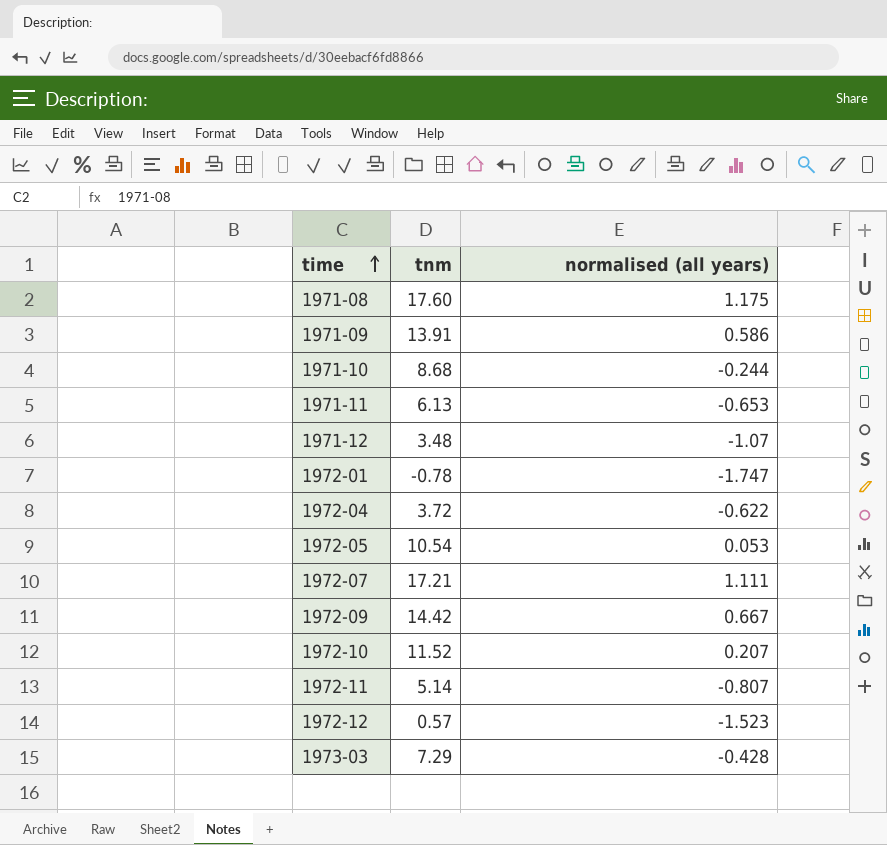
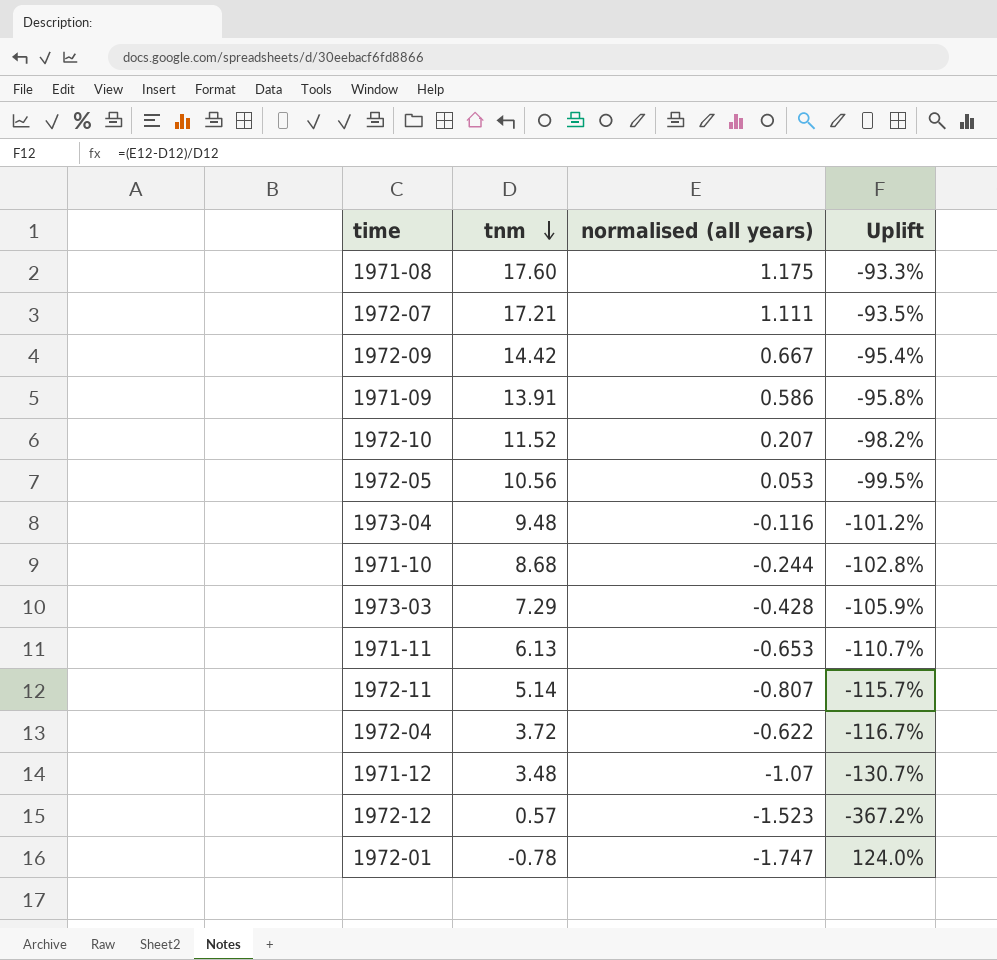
row order: time ascending -> tnm descending
column Uplift | formula: none -> ([normalised (all years)] - [tnm]) / [tnm]
1972-05 | tnm: 10.54 -> 10.56
row 1973-04: none -> 9.48 | -0.116 | -101.2%

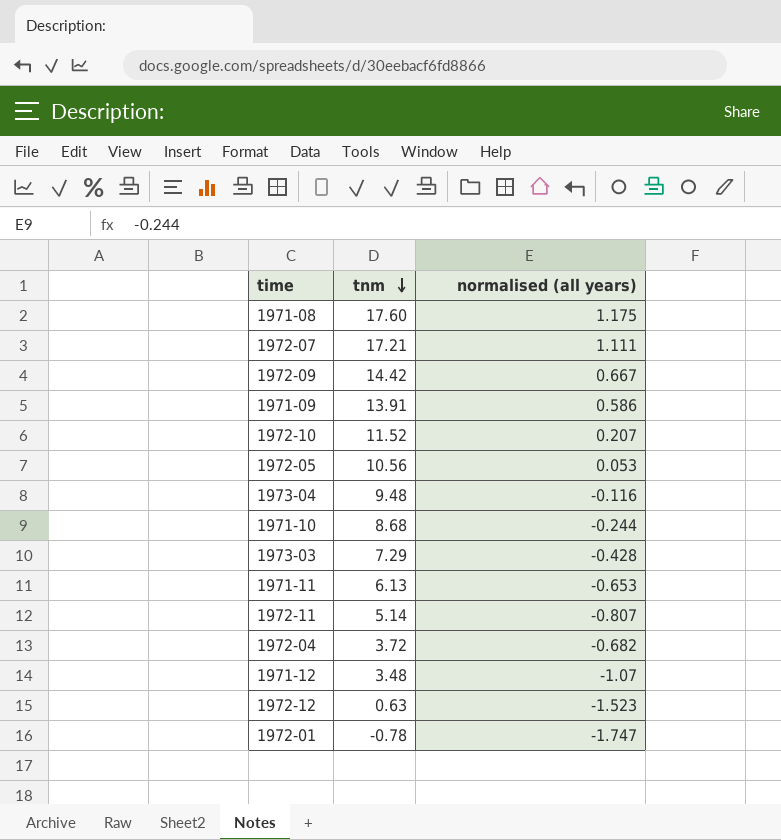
column Uplift | formula: ([normalised (all years)] - [tnm]) / [tnm] -> none
1972-04 | normalised (all years): -0.622 -> -0.682
1972-12 | tnm: 0.57 -> 0.63

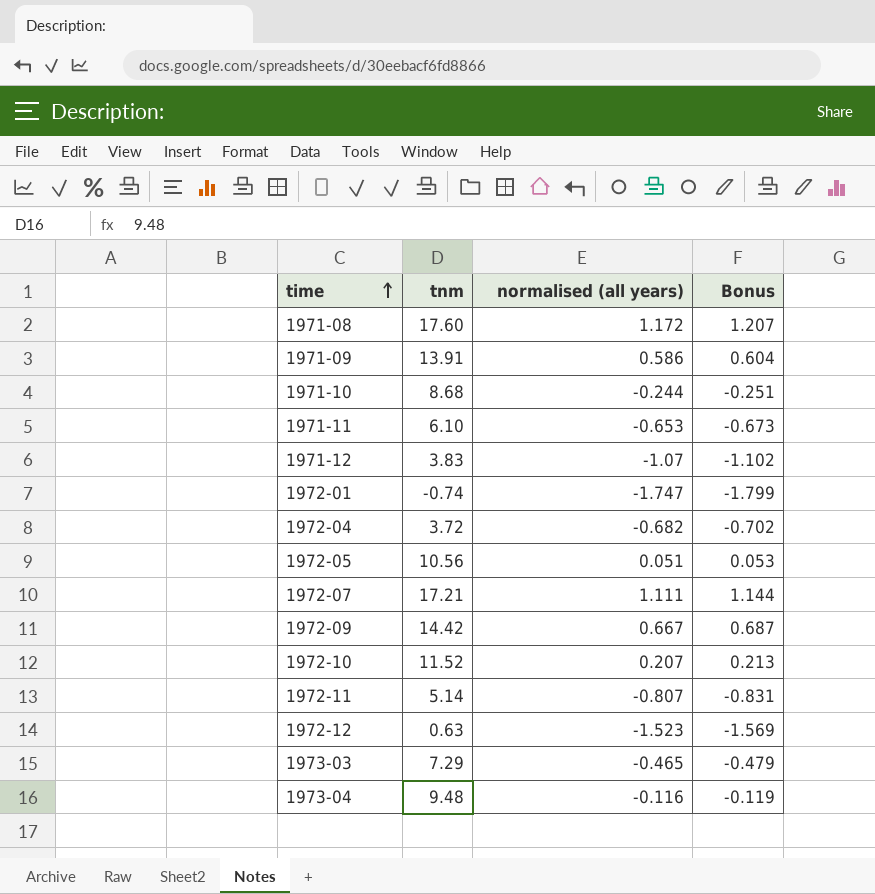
row order: tnm descending -> time ascending
column Bonus | formula: none -> [normalised (all years)] * 1.03
1971-08 | normalised (all years): 1.175 -> 1.172
1971-11 | tnm: 6.13 -> 6.10
1971-12 | tnm: 3.48 -> 3.83
1972-01 | tnm: -0.78 -> -0.74
1972-05 | normalised (all years): 0.053 -> 0.051
1973-03 | normalised (all years): -0.428 -> -0.465

